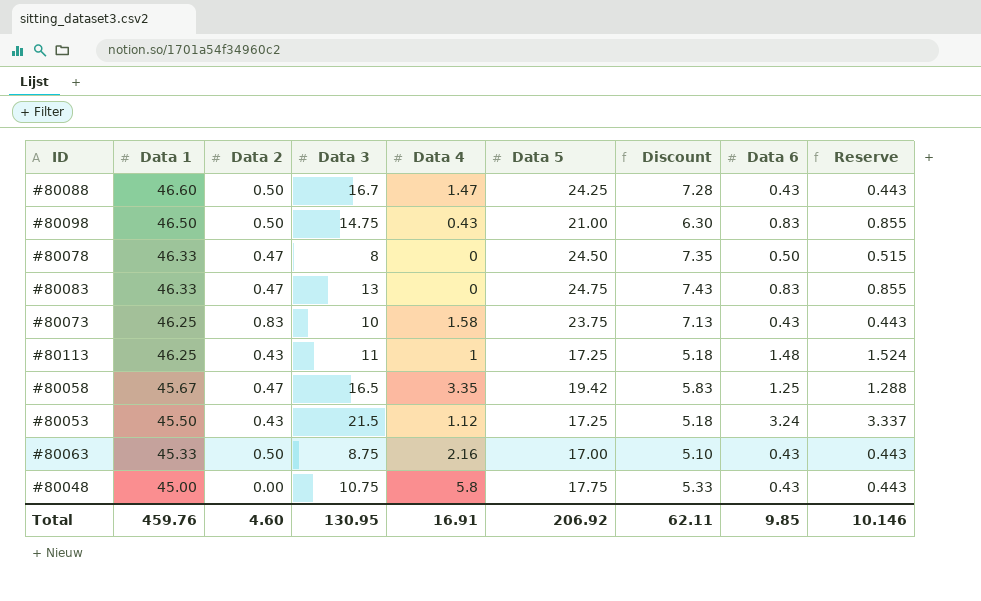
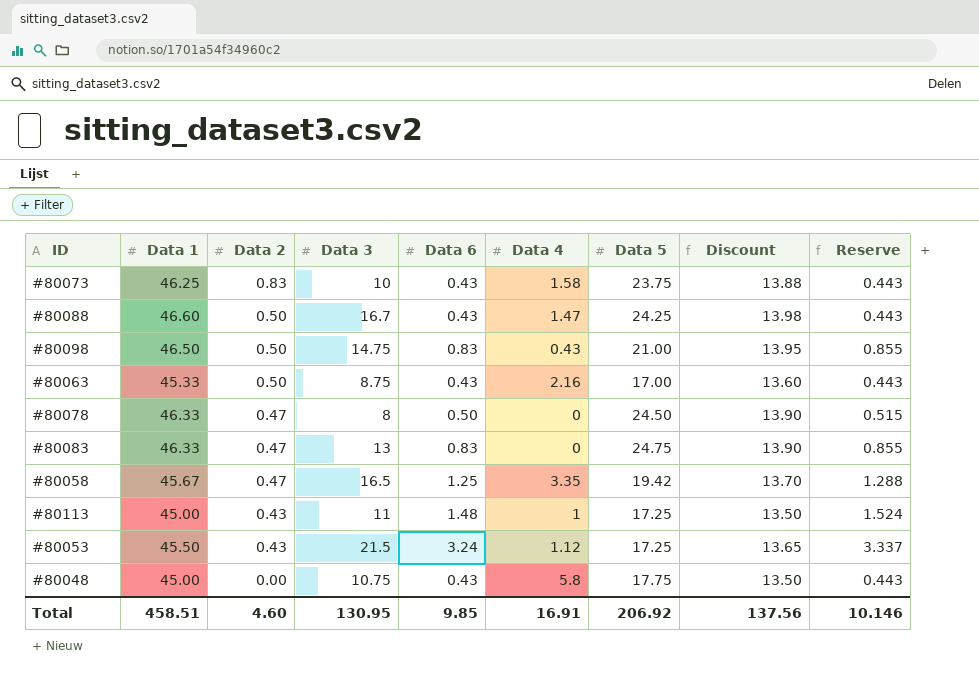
row order: Data 1 descending -> Data 2 descending
column Data 6 | position: 8 -> 5
column Discount | formula: [Data 5] * 0.3 -> [Data 1] * 0.3
#80113 | Data 1: 46.25 -> 45.00
Total | Data 1: 459.76 -> 458.51
Total | Discount: 62.11 -> 137.56

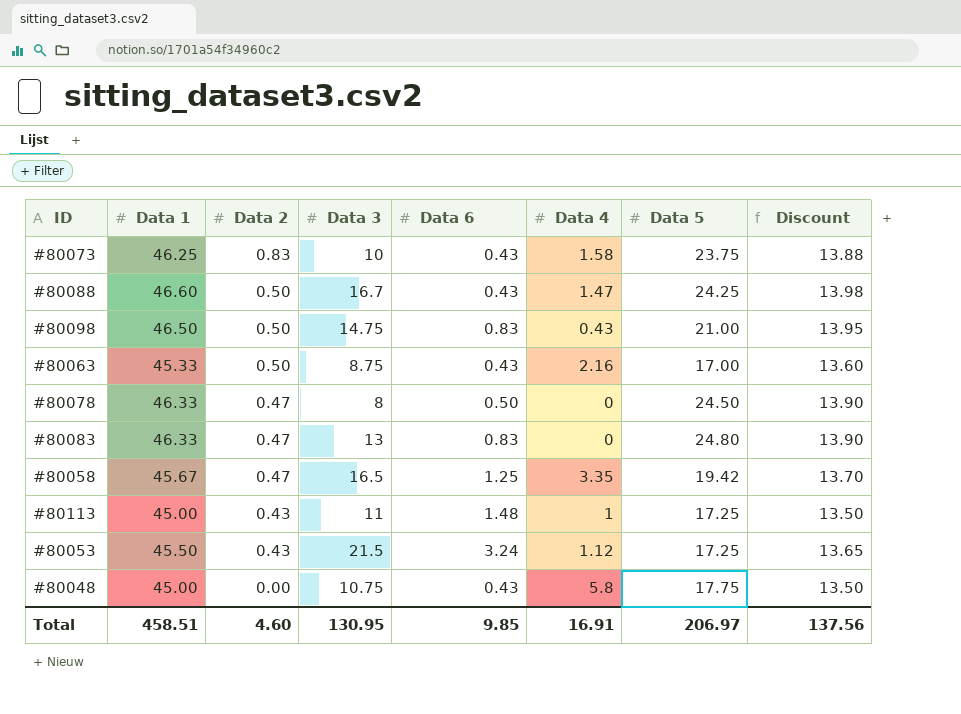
column Reserve | formula: [Data 6] * 1.03 -> none
#80083 | Data 5: 24.75 -> 24.80
Total | Data 5: 206.92 -> 206.97

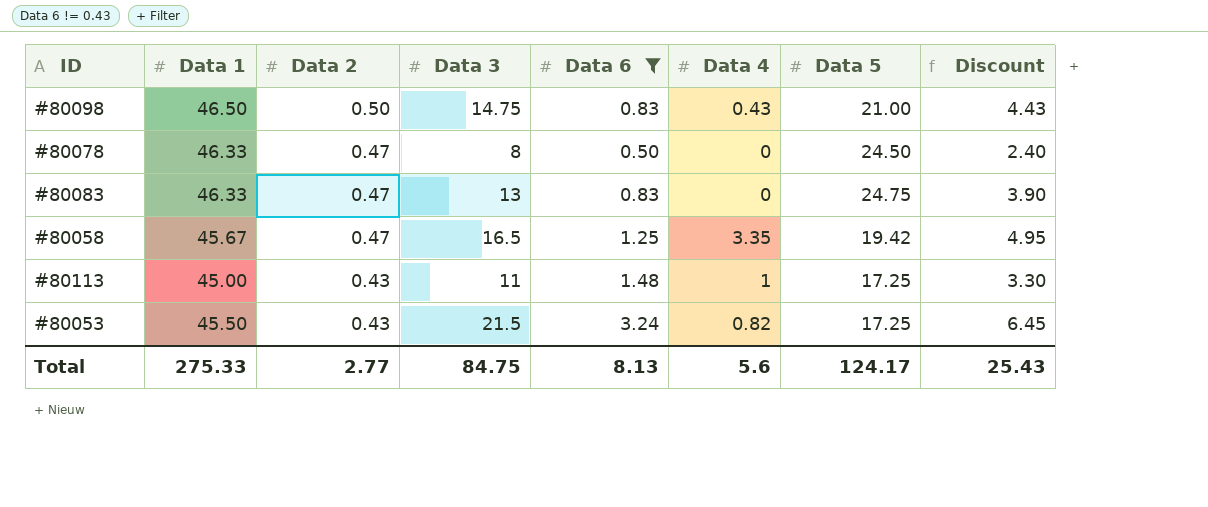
filter: none -> Data 6 != 0.43
column Discount | formula: [Data 1] * 0.3 -> [Data 3] * 0.3
#80083 | Data 5: 24.80 -> 24.75
#80053 | Data 4: 1.12 -> 0.82
Total | Data 1: 458.51 -> 275.33
Total | Data 2: 4.60 -> 2.77
Total | Data 3: 130.95 -> 84.75
Total | Data 6: 9.85 -> 8.13
Total | Data 4: 16.91 -> 5.6
Total | Data 5: 206.97 -> 124.17
Total | Discount: 137.56 -> 25.43

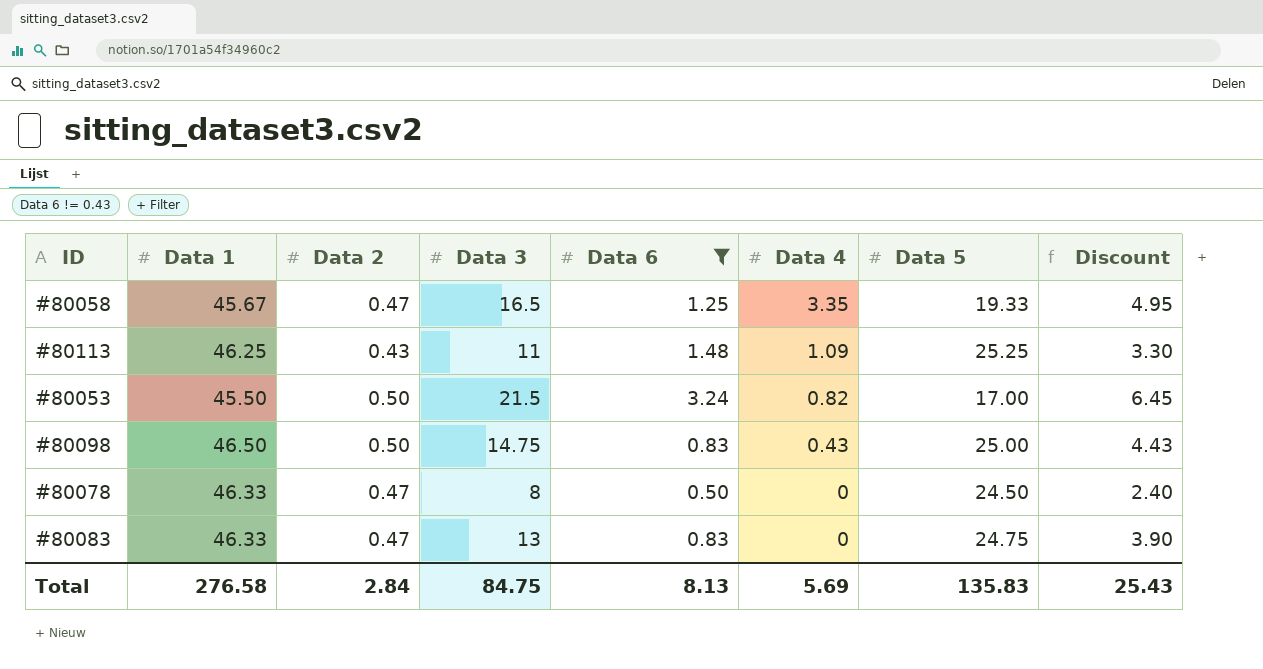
row order: Data 2 descending -> Data 4 descending
#80058 | Data 5: 19.42 -> 19.33
#80113 | Data 1: 45.00 -> 46.25
#80113 | Data 4: 1 -> 1.09
#80113 | Data 5: 17.25 -> 25.25
#80053 | Data 2: 0.43 -> 0.50
#80053 | Data 5: 17.25 -> 17.00
#80098 | Data 5: 21.00 -> 25.00
Total | Data 1: 275.33 -> 276.58
Total | Data 2: 2.77 -> 2.84
Total | Data 4: 5.6 -> 5.69
Total | Data 5: 124.17 -> 135.83

